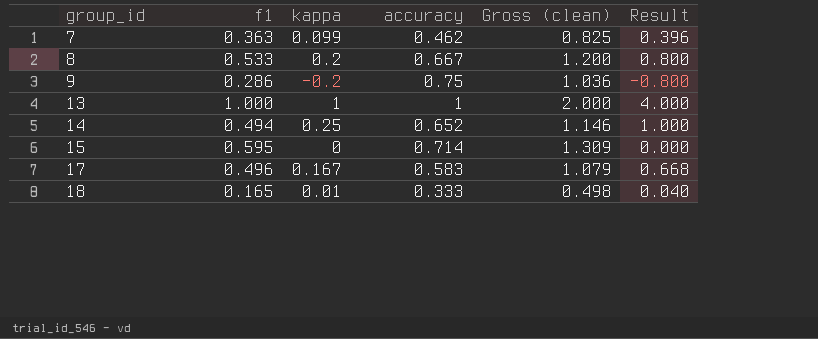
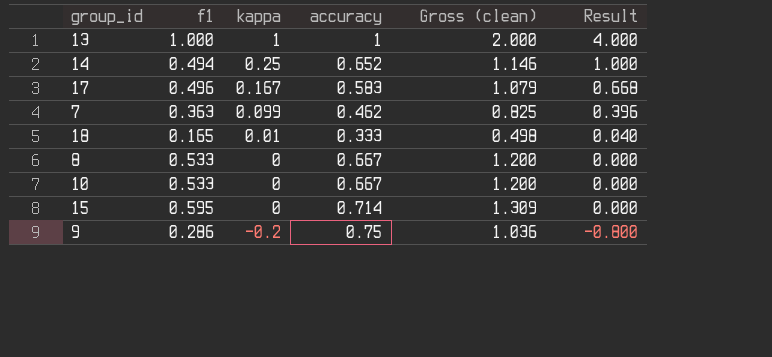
row order: group_id ascending -> kappa descending
8 | kappa: 0.2 -> 0
8 | Result: 0.800 -> 0.000
row 10: none -> 0.533 | 0 | 0.667 | 1.200 | 0.000

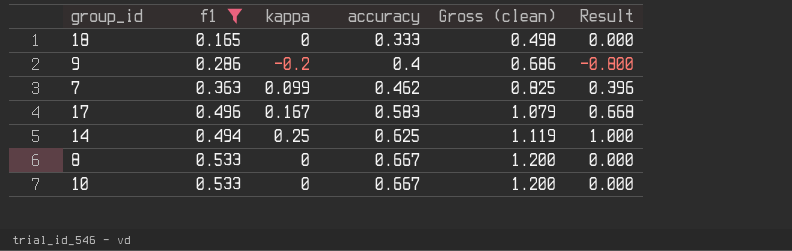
filter: none -> f1 <= 0.533
row order: kappa descending -> accuracy ascending
18 | kappa: 0.01 -> 0
18 | Result: 0.040 -> 0.000
9 | accuracy: 0.75 -> 0.4
9 | Gross (clean): 1.036 -> 0.686
14 | accuracy: 0.652 -> 0.625
14 | Gross (clean): 1.146 -> 1.119

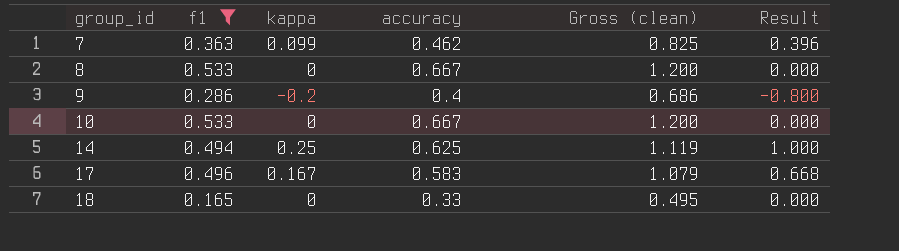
row order: accuracy ascending -> group_id ascending
18 | accuracy: 0.333 -> 0.33
18 | Gross (clean): 0.498 -> 0.495

